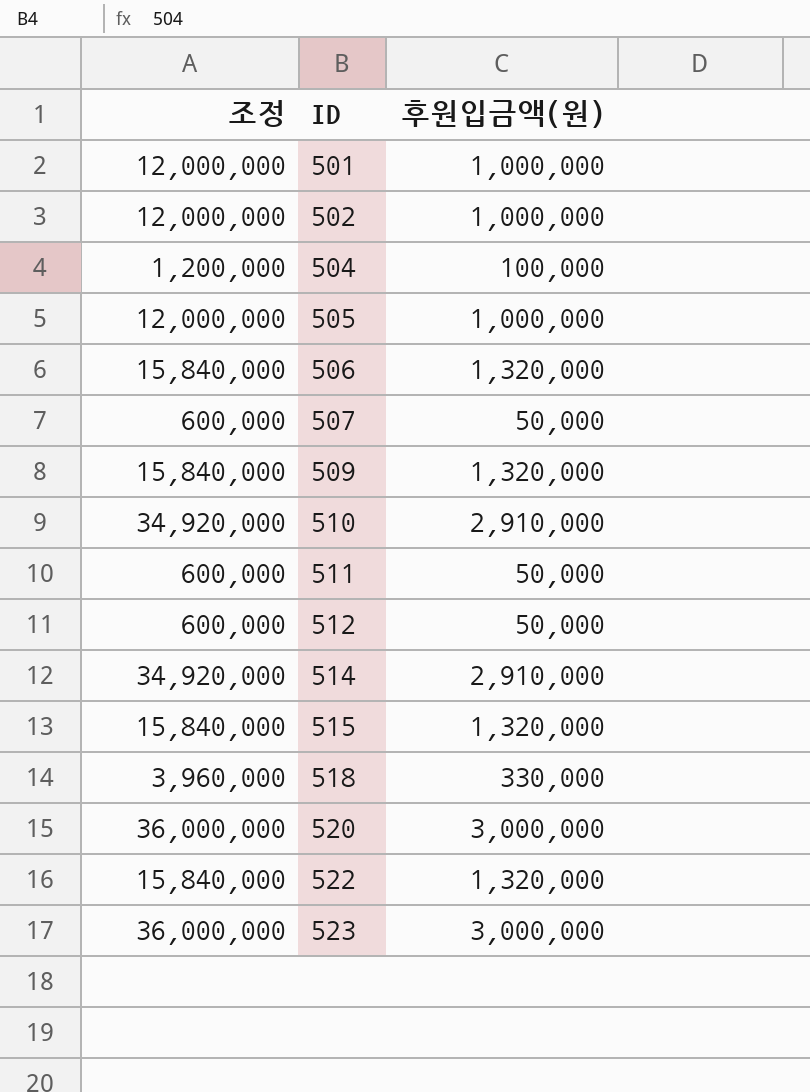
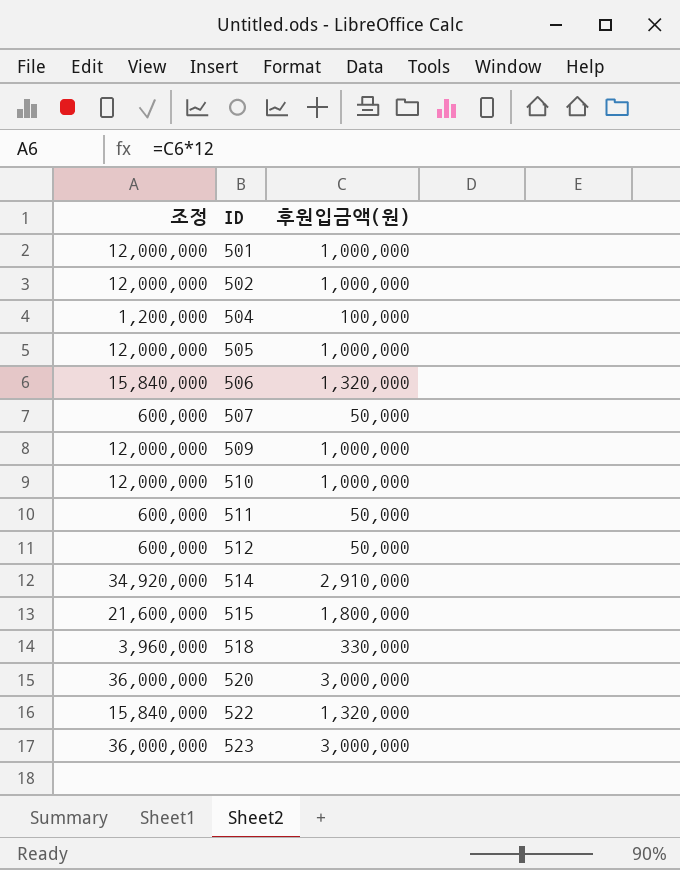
509 | 조정: 15,840,000 -> 12,000,000
509 | 후원입금액(원): 1,320,000 -> 1,000,000
510 | 조정: 34,920,000 -> 12,000,000
510 | 후원입금액(원): 2,910,000 -> 1,000,000
515 | 조정: 15,840,000 -> 21,600,000
515 | 후원입금액(원): 1,320,000 -> 1,800,000

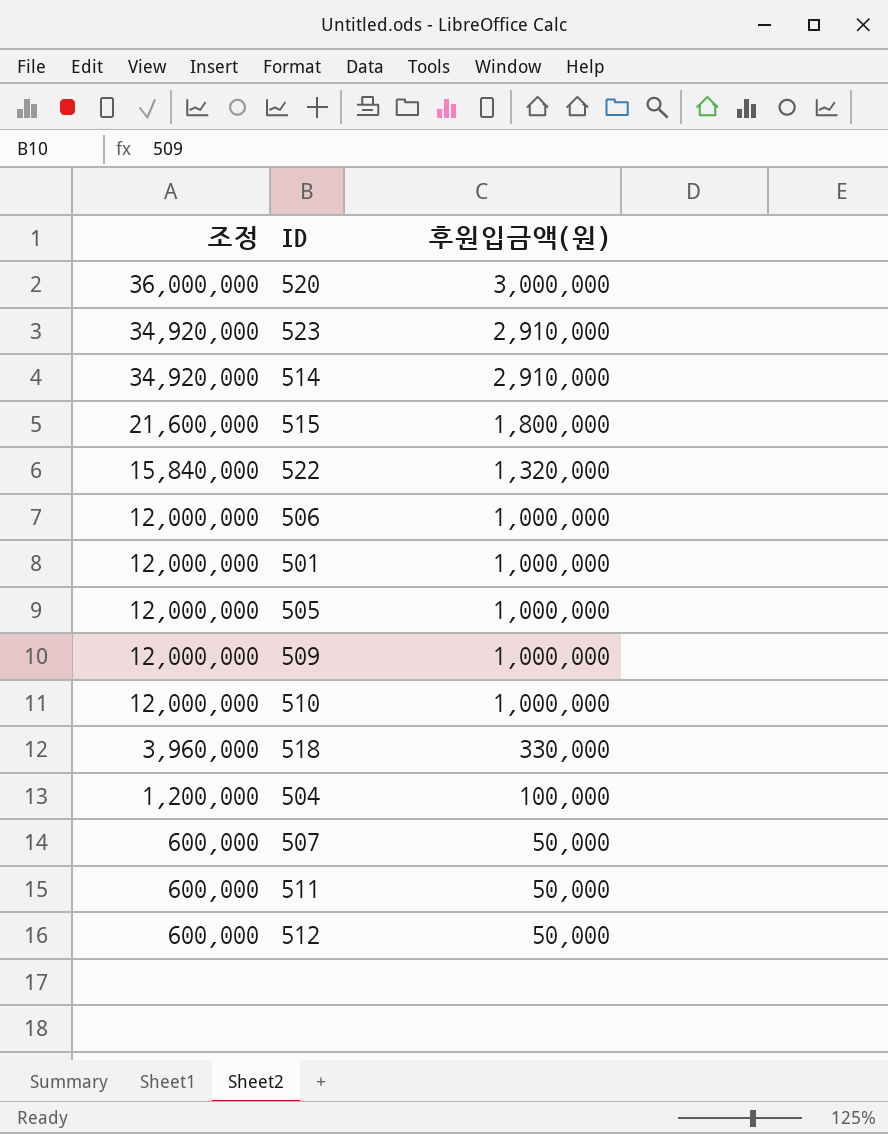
row order: ID ascending -> 조정 descending
row 502: 12,000,000 | 1,000,000 -> none
523 | 조정: 36,000,000 -> 34,920,000
523 | 후원입금액(원): 3,000,000 -> 2,910,000
506 | 조정: 15,840,000 -> 12,000,000
506 | 후원입금액(원): 1,320,000 -> 1,000,000

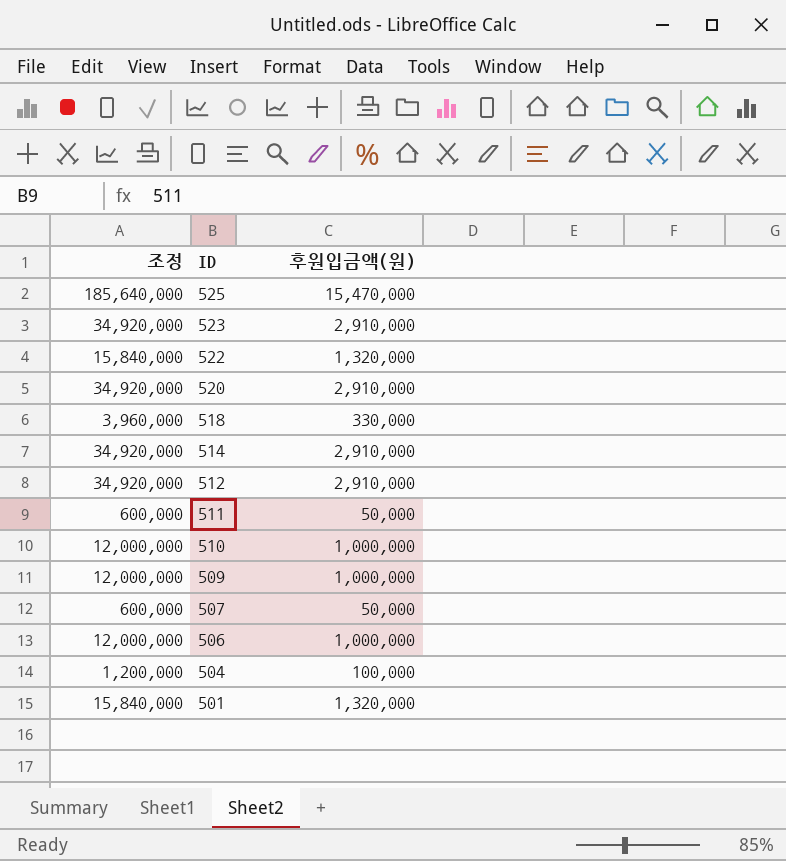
row order: 조정 descending -> ID descending
row 515: 21,600,000 | 1,800,000 -> none
row 505: 12,000,000 | 1,000,000 -> none
row 525: none -> 185,640,000 | 15,470,000
520 | 조정: 36,000,000 -> 34,920,000
520 | 후원입금액(원): 3,000,000 -> 2,910,000
512 | 조정: 600,000 -> 34,920,000
512 | 후원입금액(원): 50,000 -> 2,910,000
501 | 조정: 12,000,000 -> 15,840,000
501 | 후원입금액(원): 1,000,000 -> 1,320,000

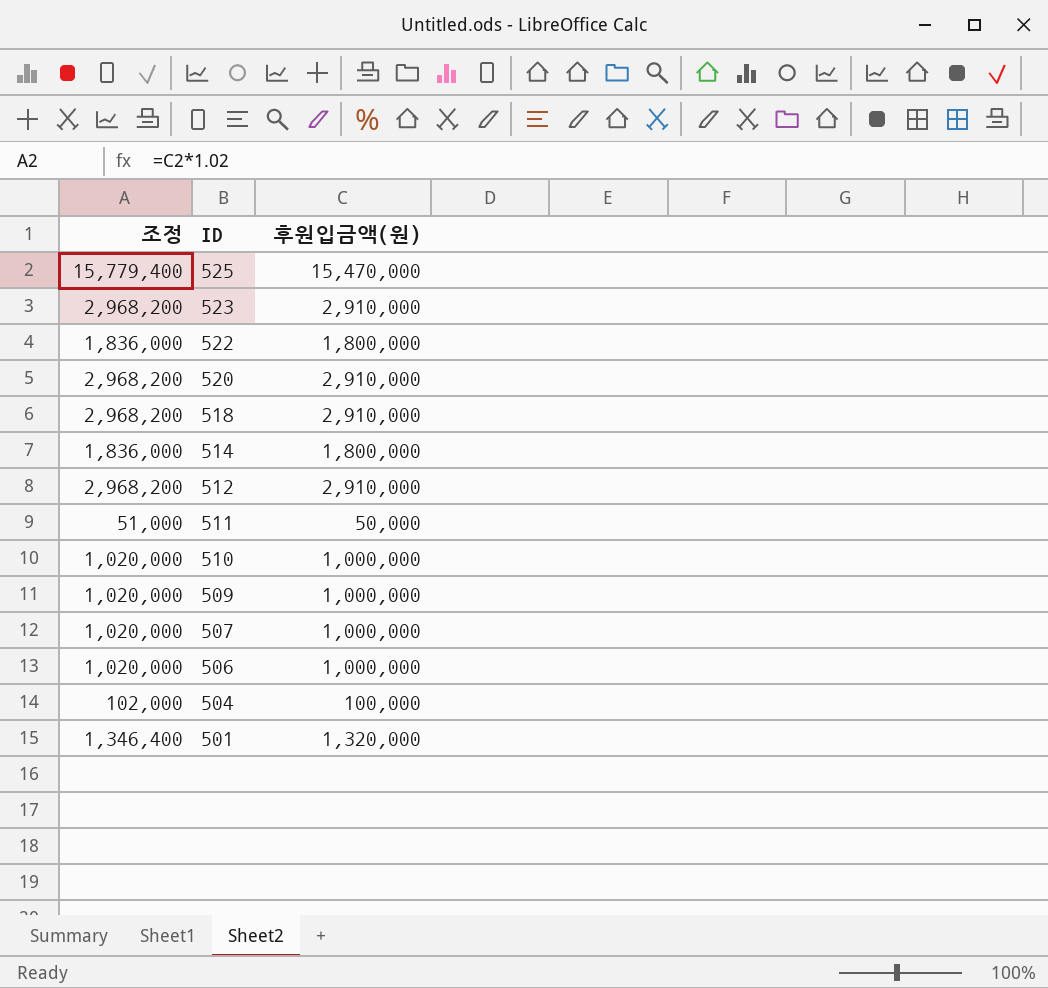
column 조정 | formula: [후원입금액(원)] * 12 -> [후원입금액(원)] * 1.02
522 | 후원입금액(원): 1,320,000 -> 1,800,000
518 | 후원입금액(원): 330,000 -> 2,910,000
514 | 후원입금액(원): 2,910,000 -> 1,800,000
507 | 후원입금액(원): 50,000 -> 1,000,000

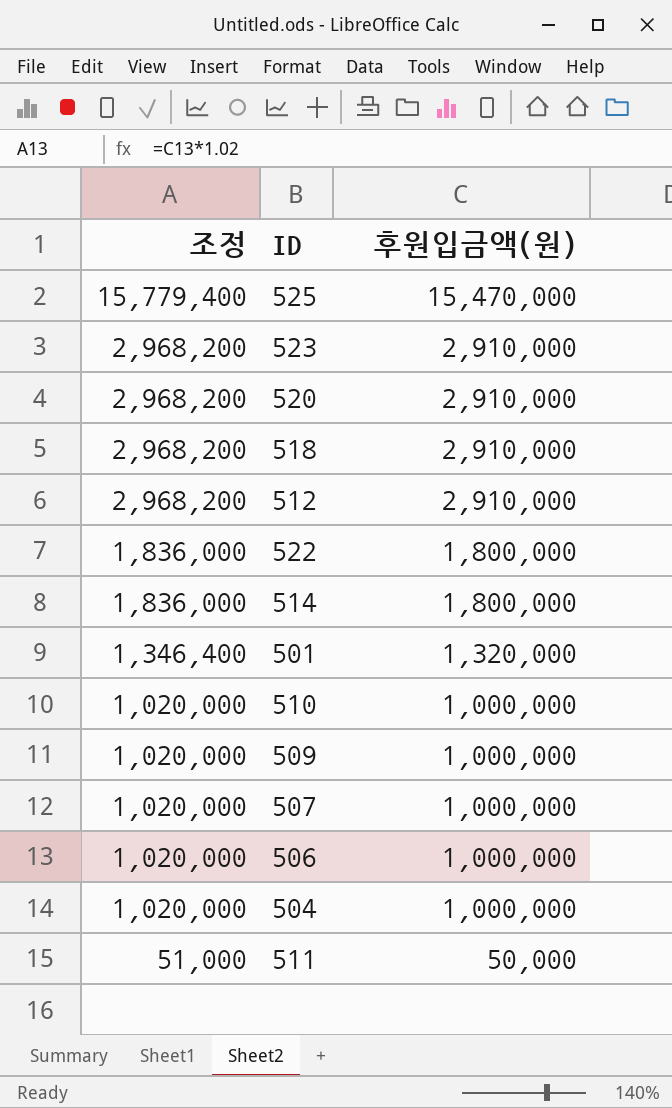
row order: ID descending -> 조정 descending
504 | 조정: 102,000 -> 1,020,000
504 | 후원입금액(원): 100,000 -> 1,000,000

